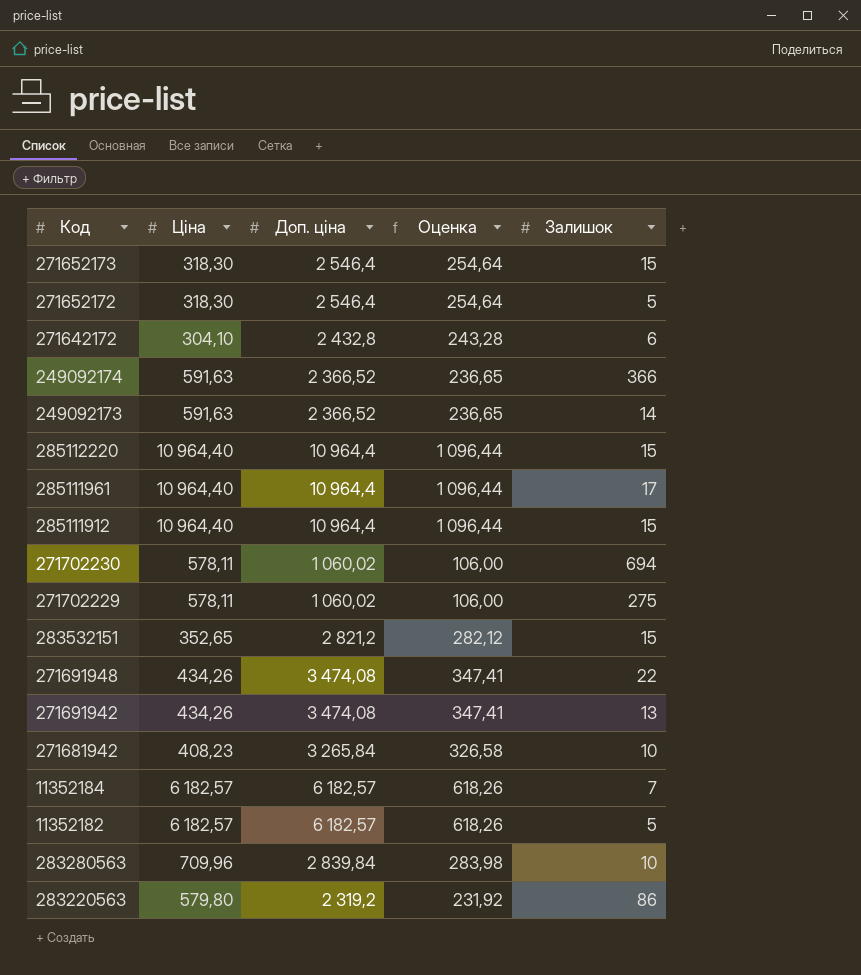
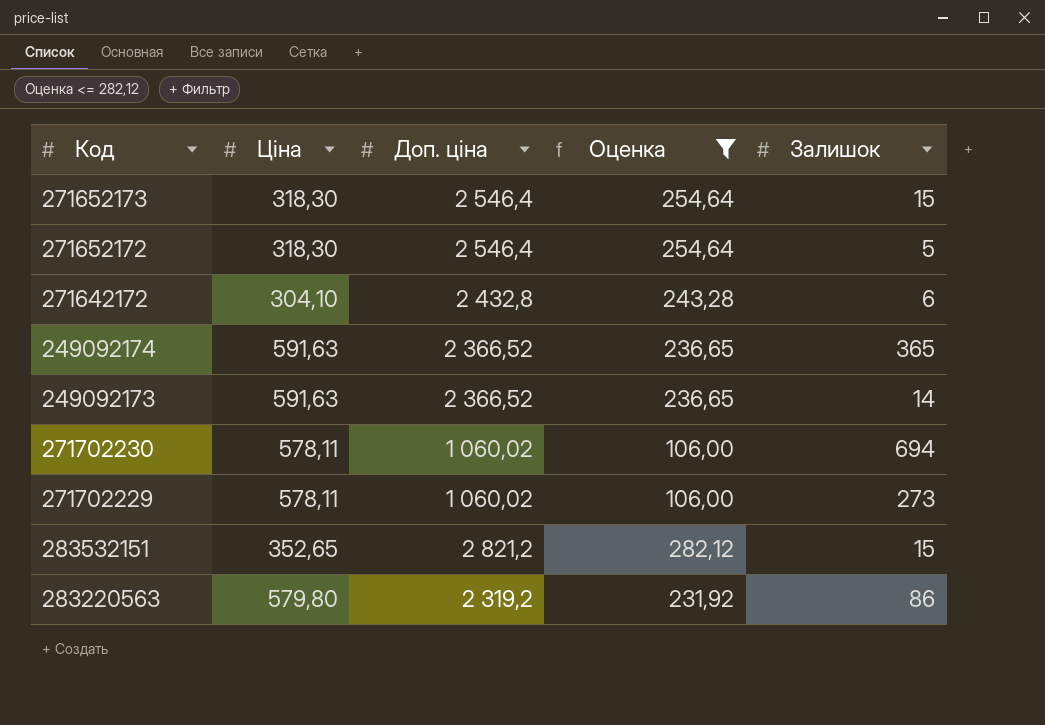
filter: none -> Оценка <= 282,12
249092174 | Залишок: 366 -> 365
271702229 | Залишок: 275 -> 273

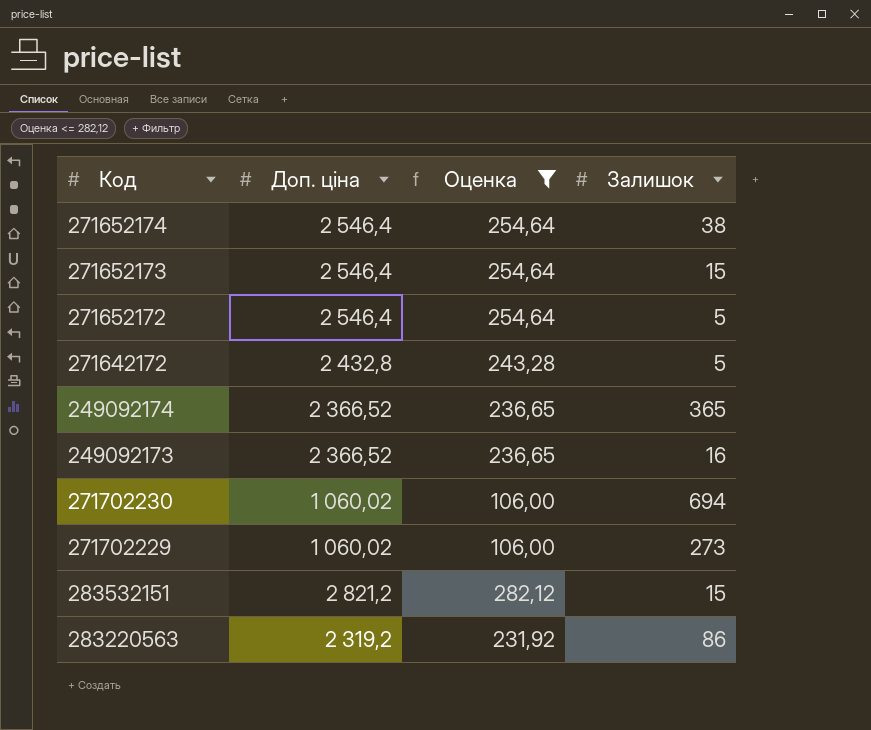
column Ціна | position: 2 -> none
row 271652174: none -> 2 546,4 | 254,64 | 38
271642172 | Залишок: 6 -> 5
249092173 | Залишок: 14 -> 16

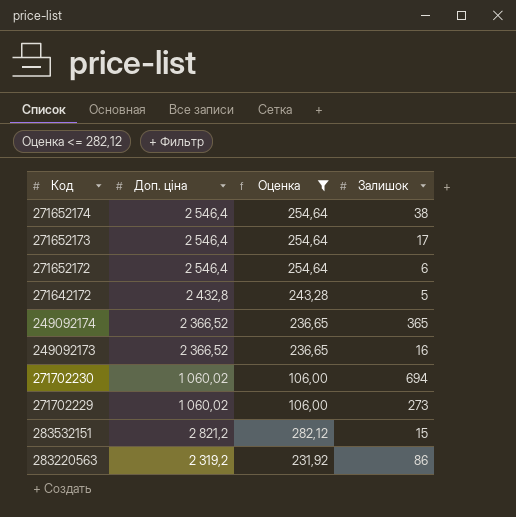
271652173 | Залишок: 15 -> 17
271652172 | Залишок: 5 -> 6

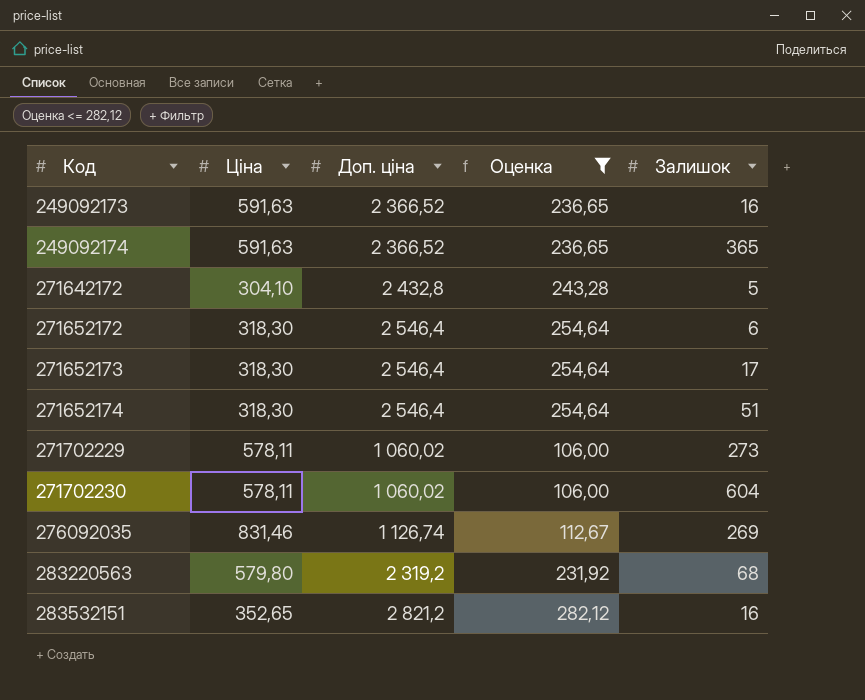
row order: none -> Код ascending
column Ціна | position: none -> 2
271652174 | Залишок: 38 -> 51
271702230 | Залишок: 694 -> 604
row 276092035: none -> 831,46 | 1 126,74 | 112,67 | 269
283220563 | Залишок: 86 -> 68
283532151 | Залишок: 15 -> 16

